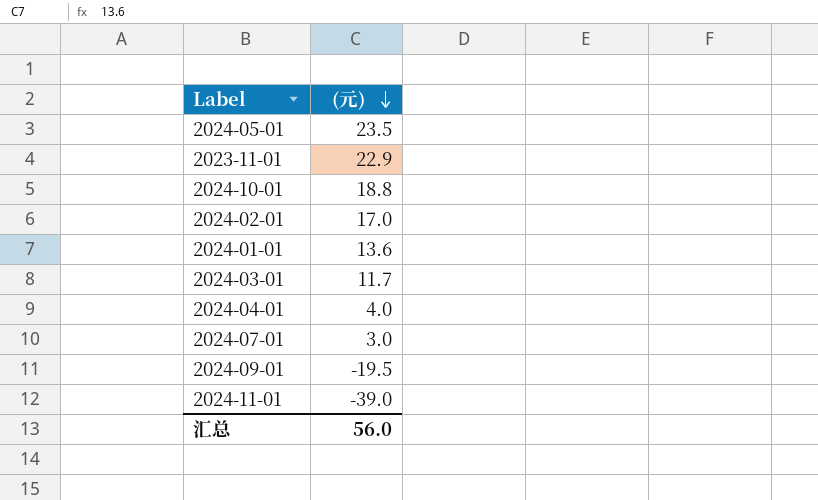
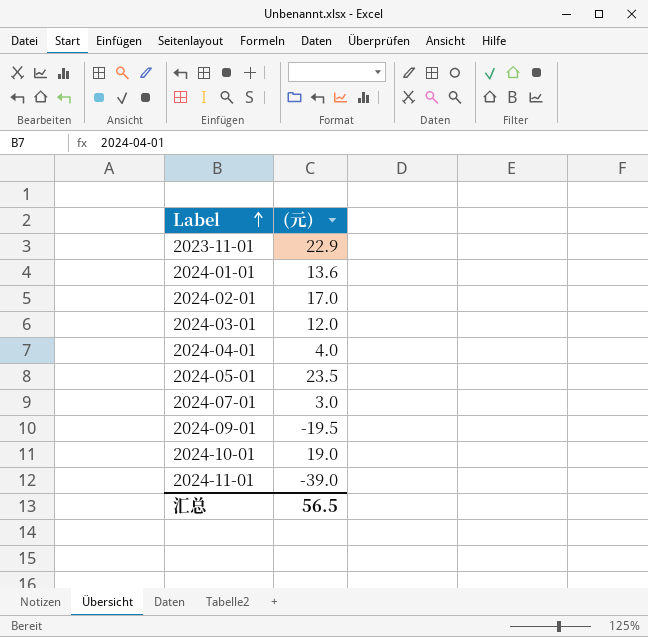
row order: (元) descending -> Label ascending
2024-03-01 | (元): 11.7 -> 12.0
2024-10-01 | (元): 18.8 -> 19.0
汇总 | (元): 56.0 -> 56.5

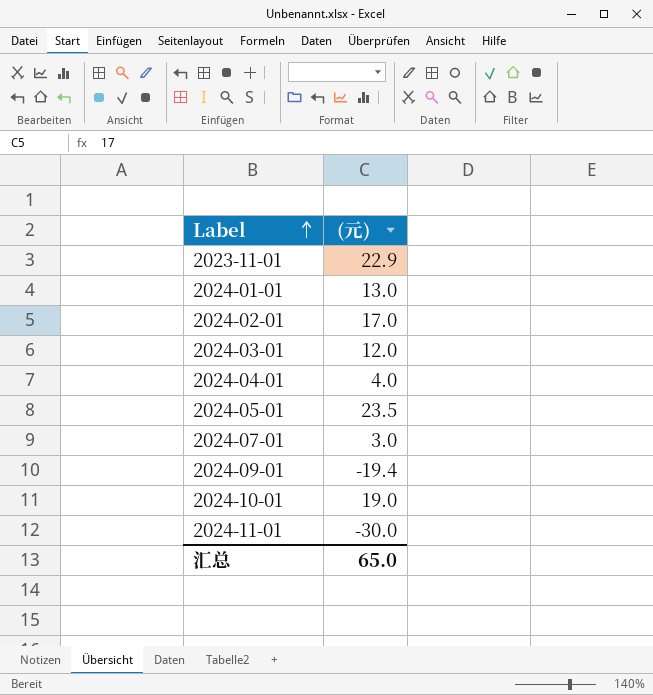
2024-01-01 | (元): 13.6 -> 13.0
2024-09-01 | (元): -19.5 -> -19.4
2024-11-01 | (元): -39.0 -> -30.0
汇总 | (元): 56.5 -> 65.0

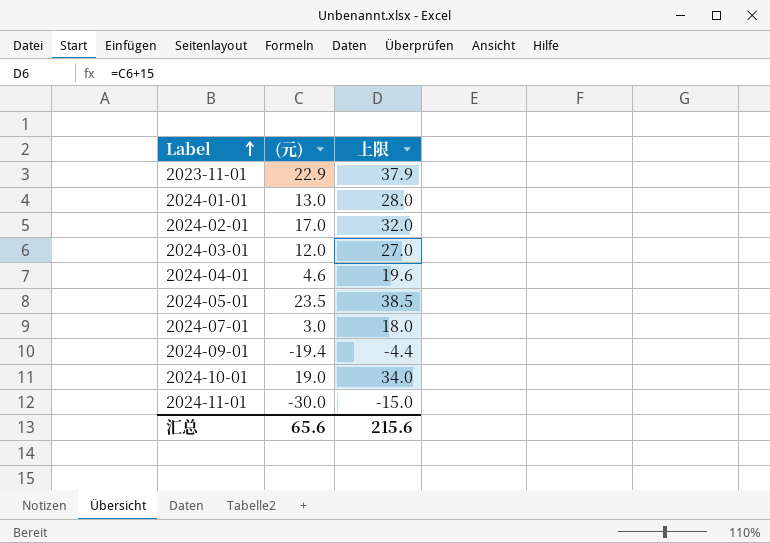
column 上限 | formula: none -> [(元)] + 15
2024-04-01 | (元): 4.0 -> 4.6
汇总 | (元): 65.0 -> 65.6

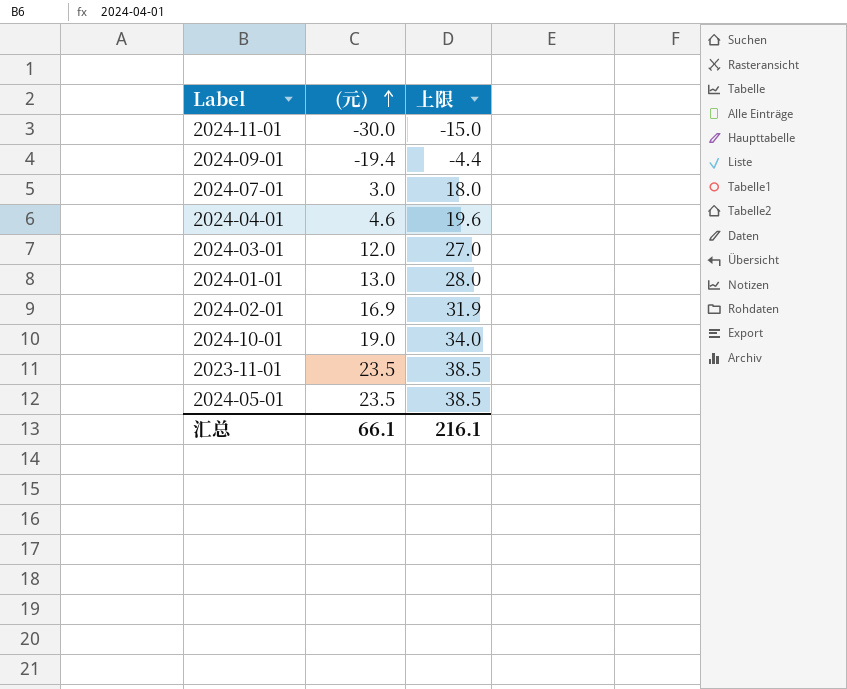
row order: Label ascending -> (元) ascending
2024-02-01 | (元): 17.0 -> 16.9
2024-02-01 | 上限: 32.0 -> 31.9
2023-11-01 | (元): 22.9 -> 23.5
2023-11-01 | 上限: 37.9 -> 38.5
汇总 | (元): 65.6 -> 66.1
汇总 | 上限: 215.6 -> 216.1

